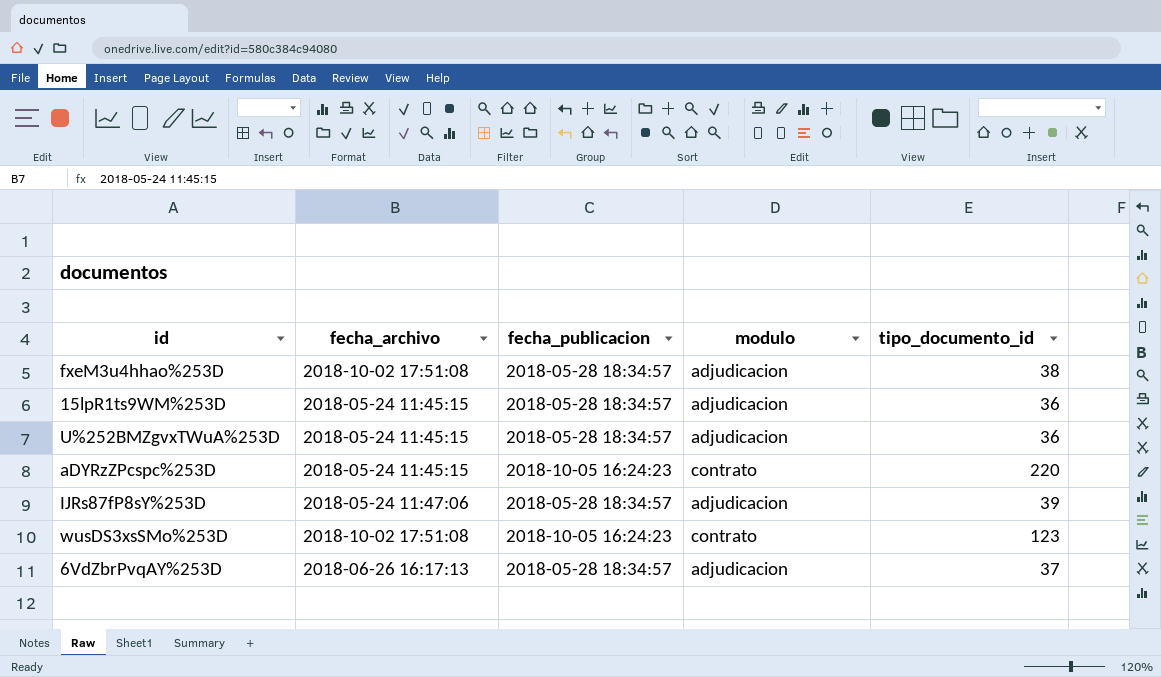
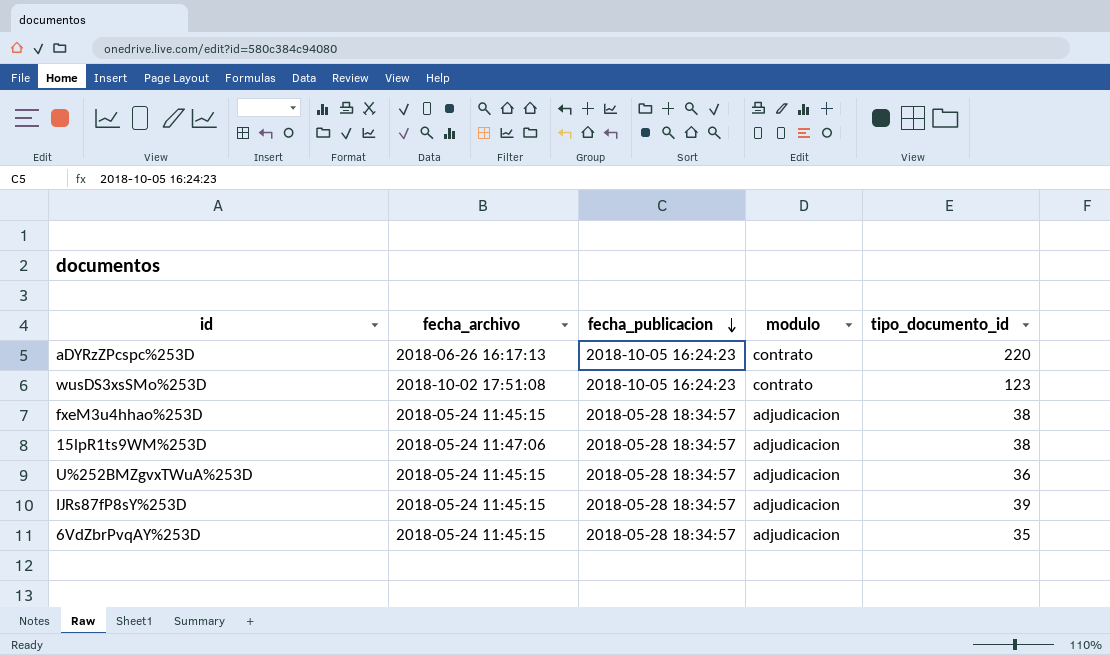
row order: none -> fecha_publicacion descending
aDYRzZPcspc%253D | fecha_archivo: 2018-05-24 11:45:15 -> 2018-06-26 16:17:13
fxeM3u4hhao%253D | fecha_archivo: 2018-10-02 17:51:08 -> 2018-05-24 11:45:15
15lpR1ts9WM%253D | fecha_archivo: 2018-05-24 11:45:15 -> 2018-05-24 11:47:06
15lpR1ts9WM%253D | tipo_documento_id: 36 -> 38
IJRs87fP8sY%253D | fecha_archivo: 2018-05-24 11:47:06 -> 2018-05-24 11:45:15
6VdZbrPvqAY%253D | fecha_archivo: 2018-06-26 16:17:13 -> 2018-05-24 11:45:15
6VdZbrPvqAY%253D | tipo_documento_id: 37 -> 35

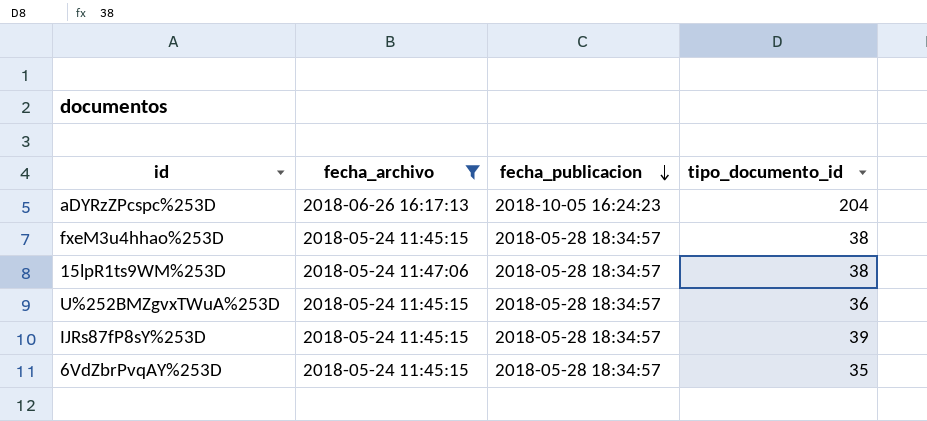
filter: none -> fecha_archivo != 2018-10-02 17:51:08
column modulo | position: 4 -> none
aDYRzZPcspc%253D | tipo_documento_id: 220 -> 204

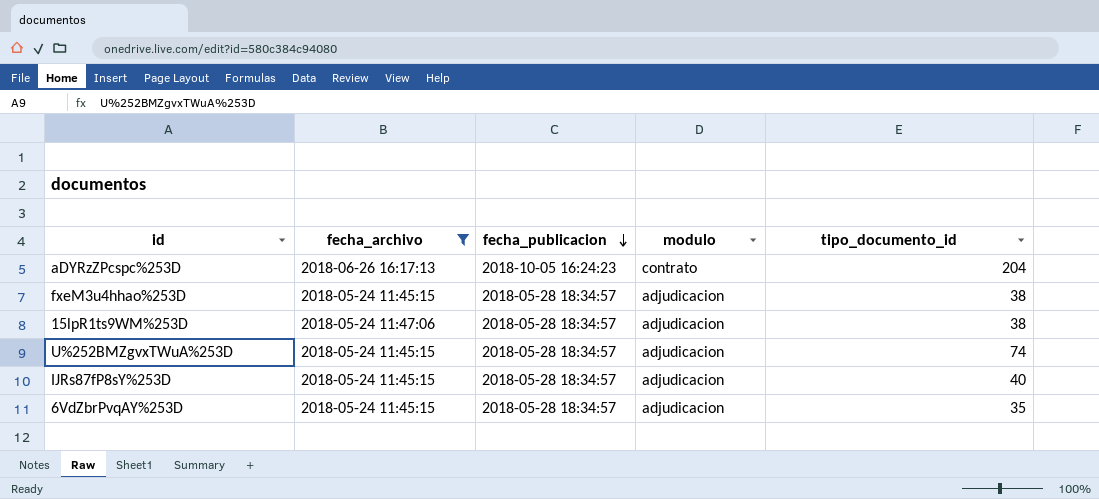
column modulo | position: none -> 4
U%252BMZgvxTWuA%253D | tipo_documento_id: 36 -> 74
IJRs87fP8sY%253D | tipo_documento_id: 39 -> 40

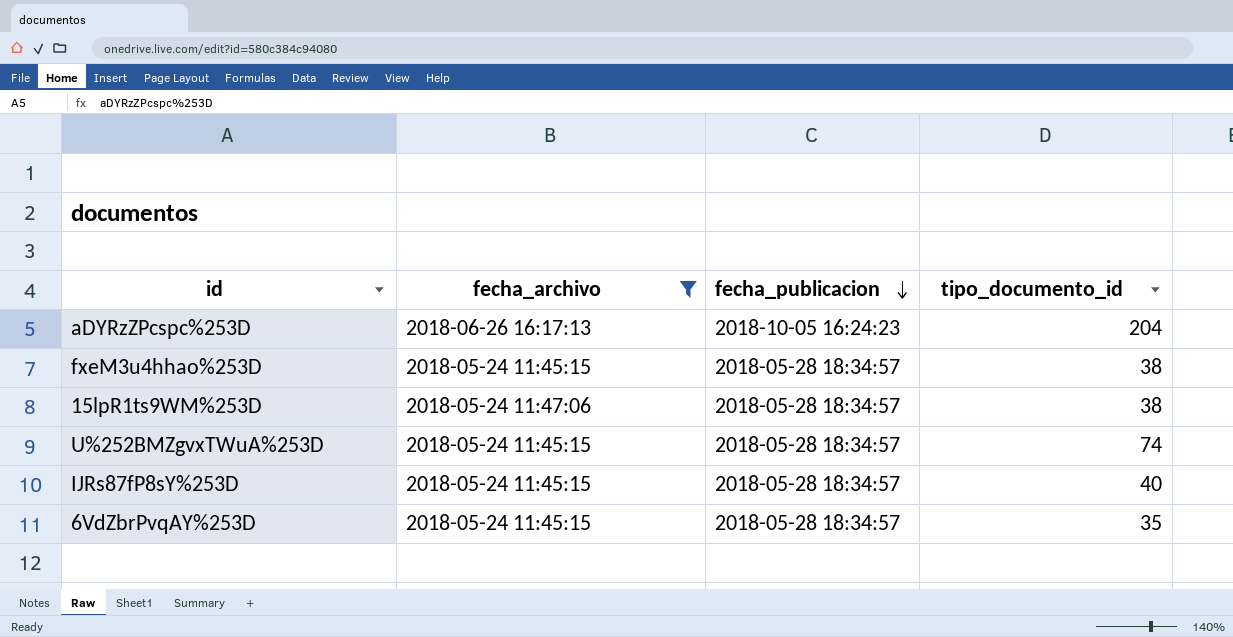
column modulo | position: 4 -> none

